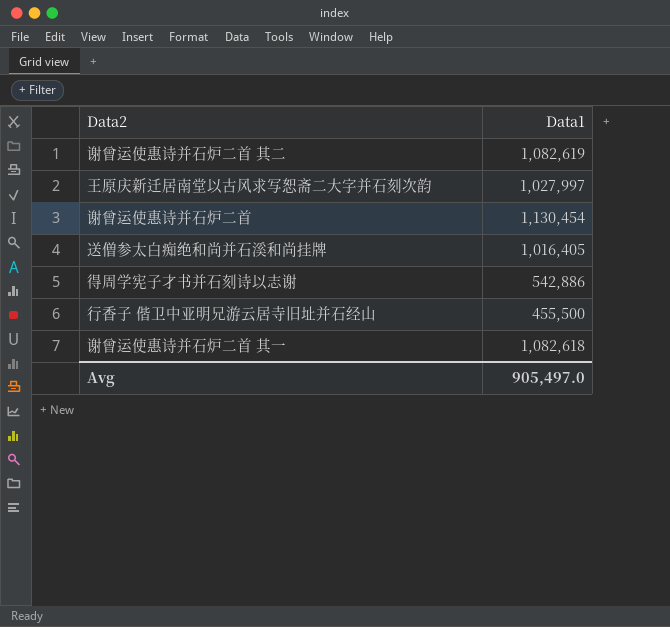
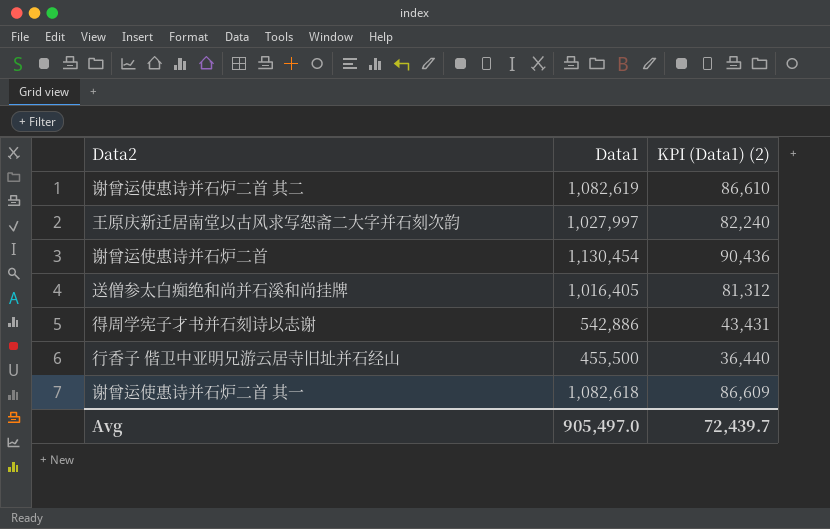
column KPI (Data1) (2) | formula: none -> [Data1] * 0.08

